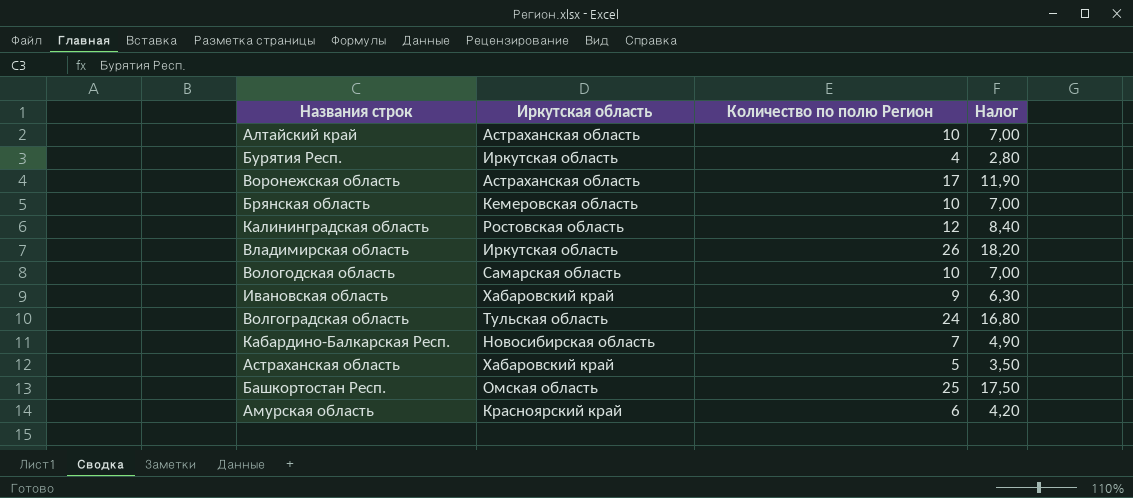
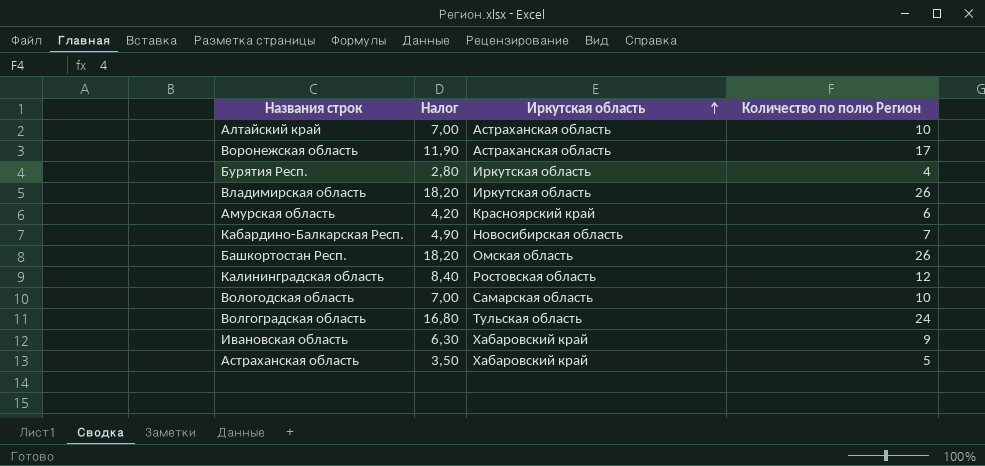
row order: none -> Иркутская область ascending
column Налог | position: 4 -> 2
row Брянская область: Кемеровская область | 10 | 7,00 -> none
Башкортостан Респ. | Налог: 17,50 -> 18,20
Башкортостан Респ. | Количество по полю Регион: 25 -> 26

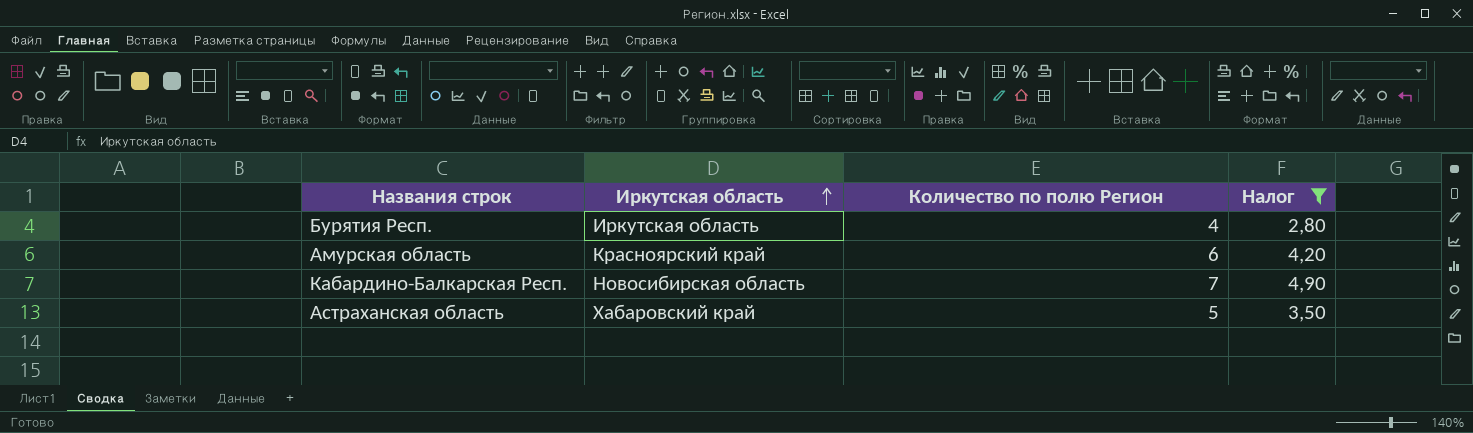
filter: none -> Налог <= 4,90
column Налог | position: 2 -> 4

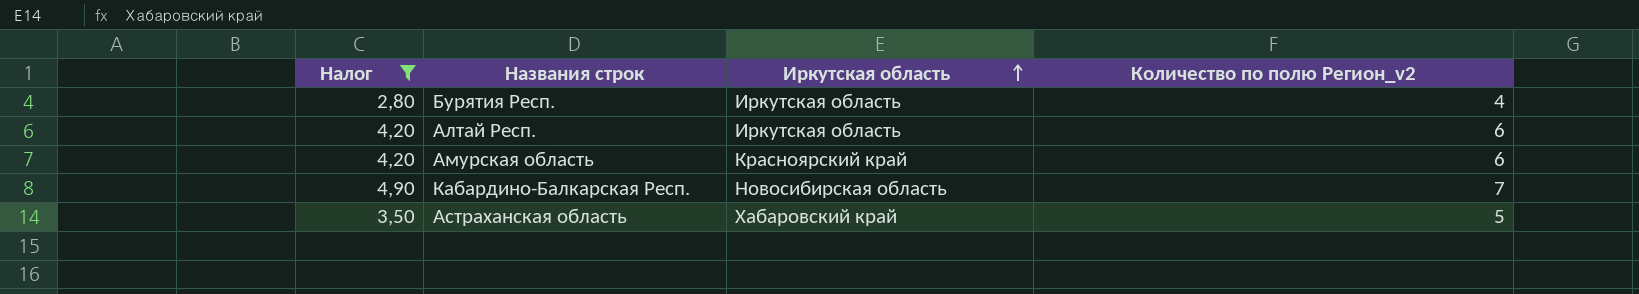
column Налог | position: 4 -> 1
column name: Количество по полю Регион -> Количество по полю Регион_v2
row Алтай Респ.: none -> 4,20 | Иркутская область | 6

